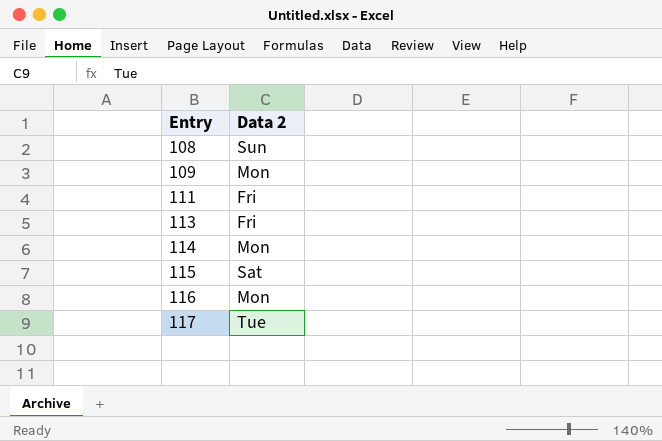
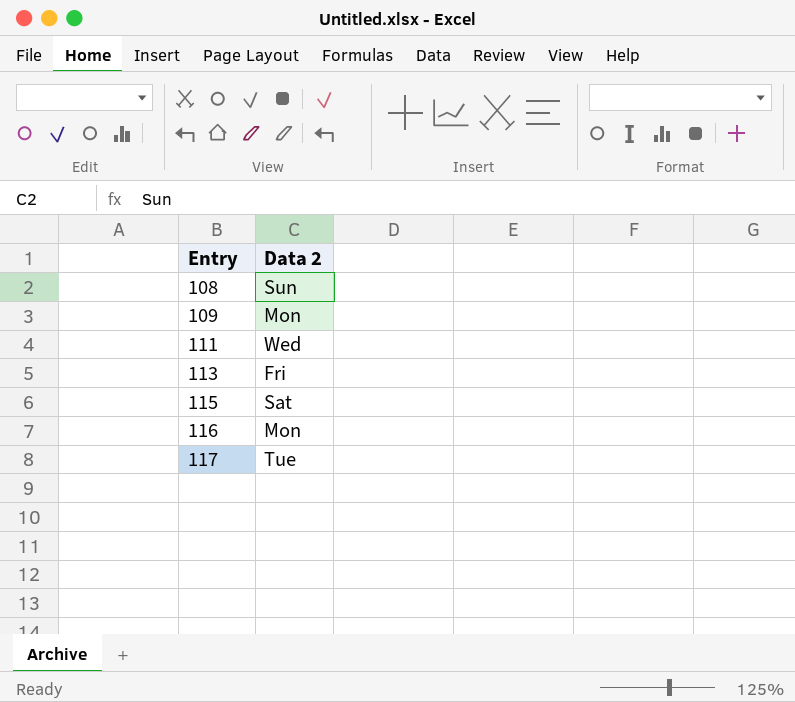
row 114: Mon -> none
111 | Data 2: Fri -> Wed

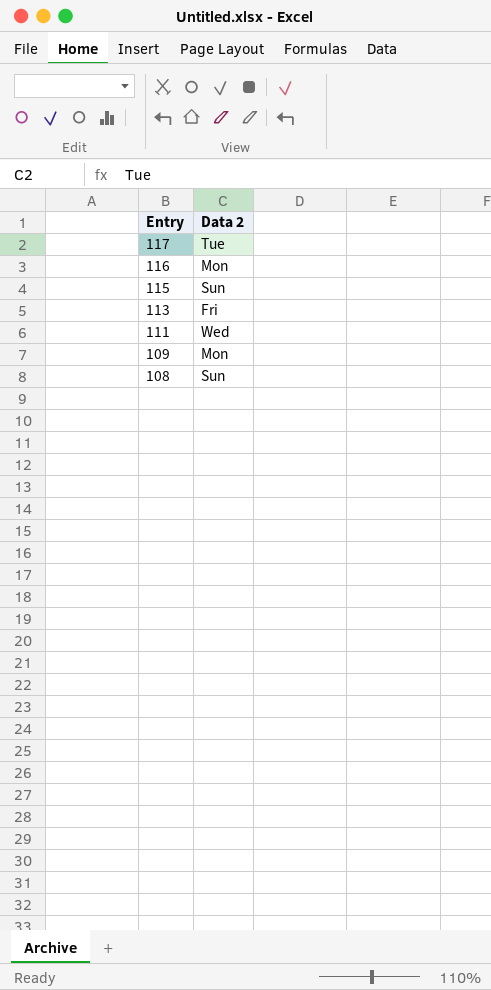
row order: Entry ascending -> Entry descending
115 | Data 2: Sat -> Sun

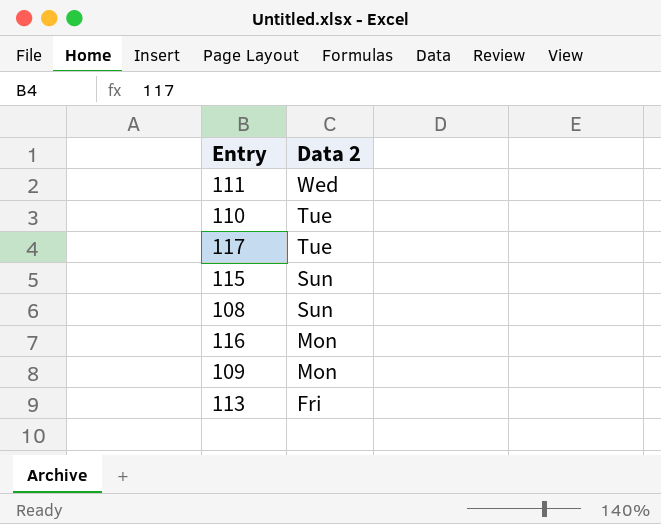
row order: Entry descending -> Data 2 descending
row 110: none -> Tue

